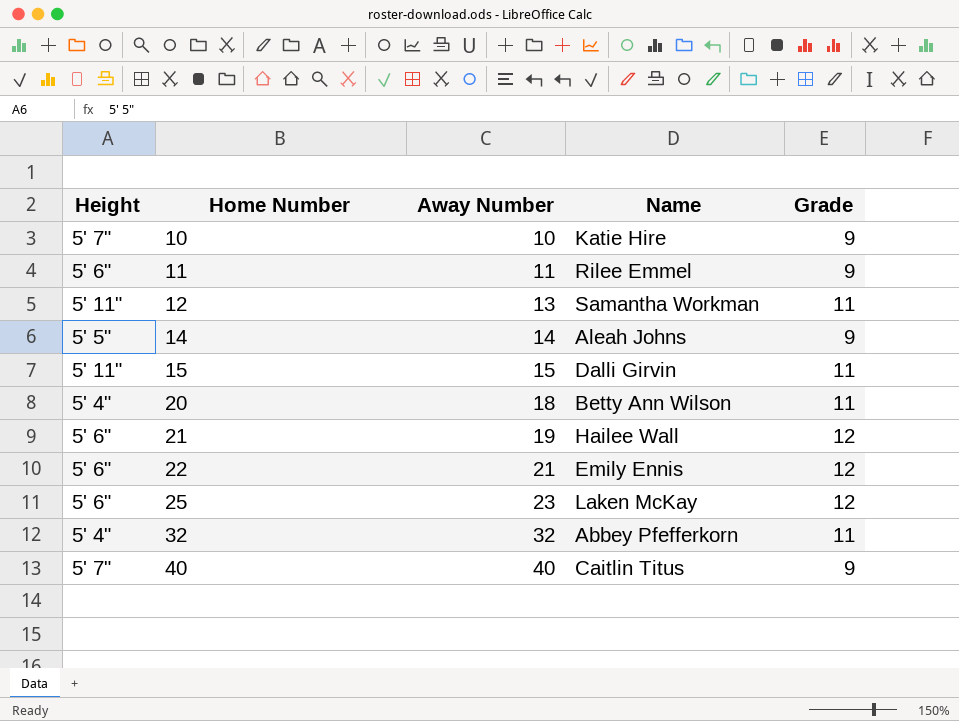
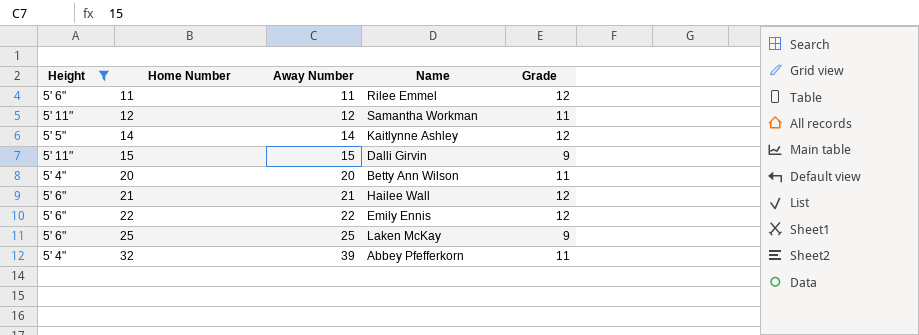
filter: none -> Height != 5' 7"
11 | Grade: 9 -> 12
12 | Away Number: 13 -> 12
14 | Name: Aleah Johns -> Kaitlynne Ashley
14 | Grade: 9 -> 12
15 | Grade: 11 -> 9
20 | Away Number: 18 -> 20
21 | Away Number: 19 -> 21
22 | Away Number: 21 -> 22
25 | Away Number: 23 -> 25
25 | Grade: 12 -> 9
32 | Away Number: 32 -> 39

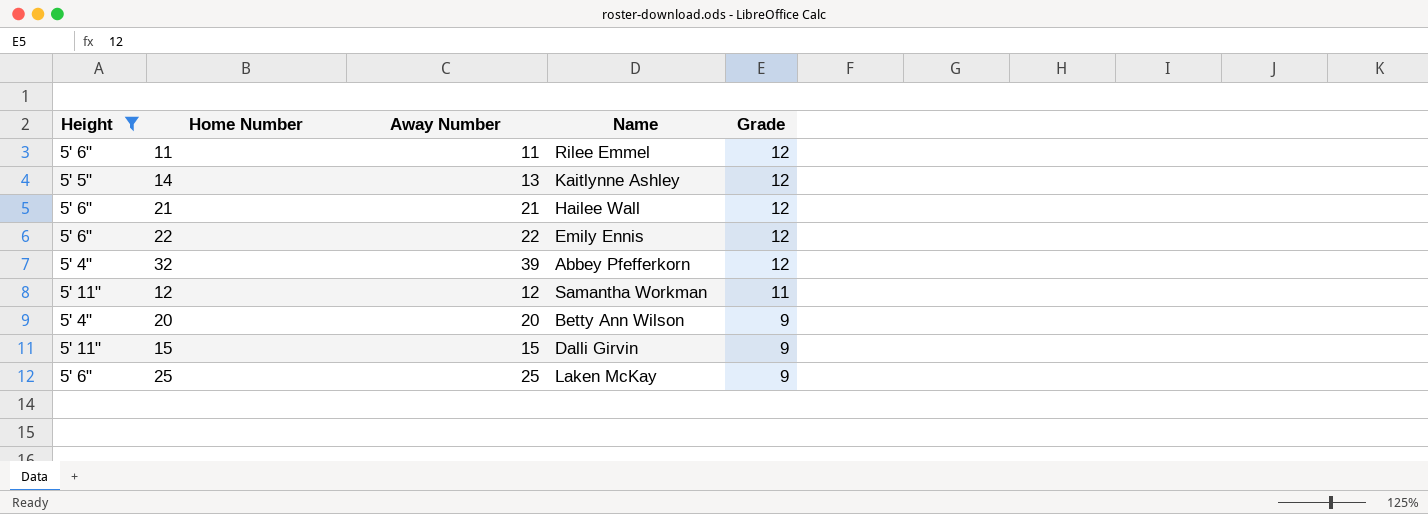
row order: Home Number ascending -> Grade descending
14 | Away Number: 14 -> 13
32 | Grade: 11 -> 12
20 | Grade: 11 -> 9

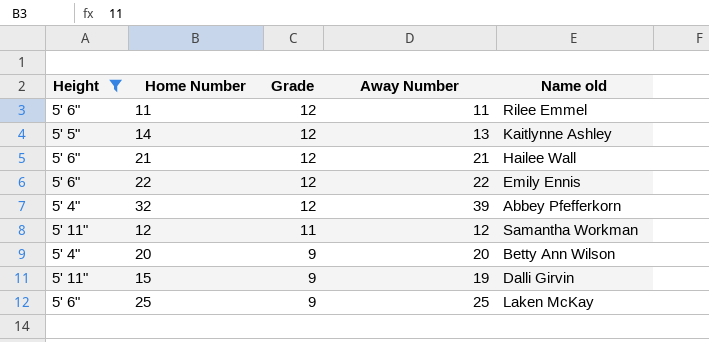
column Grade | position: 5 -> 3
column name: Name -> Name old
15 | Away Number: 15 -> 19

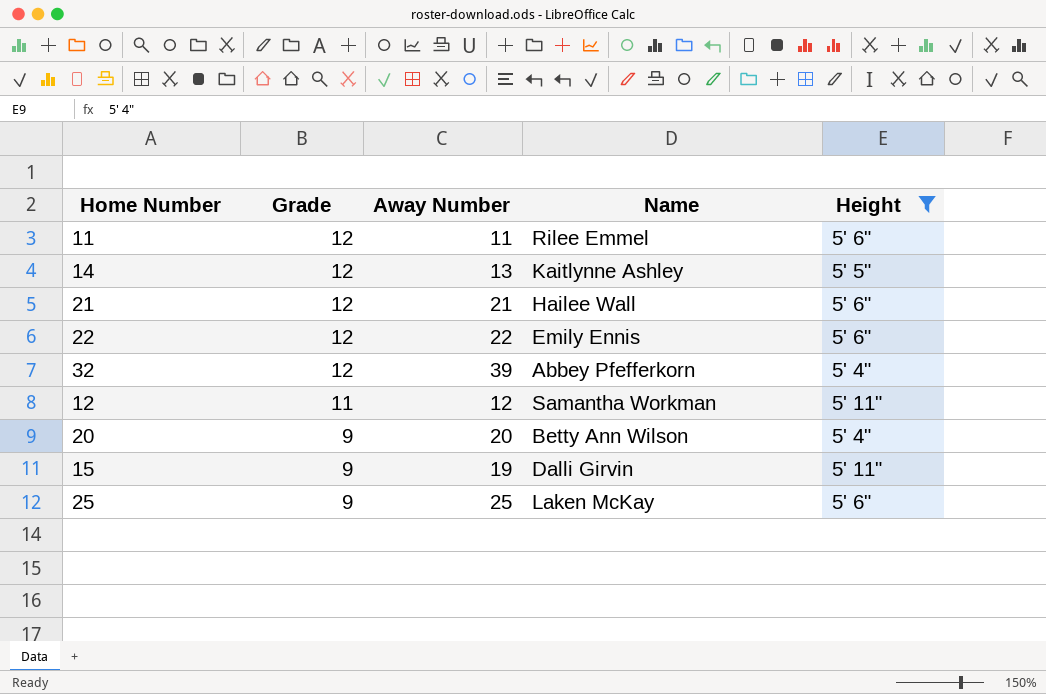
column name: Name old -> Name
column Height | position: 1 -> 5

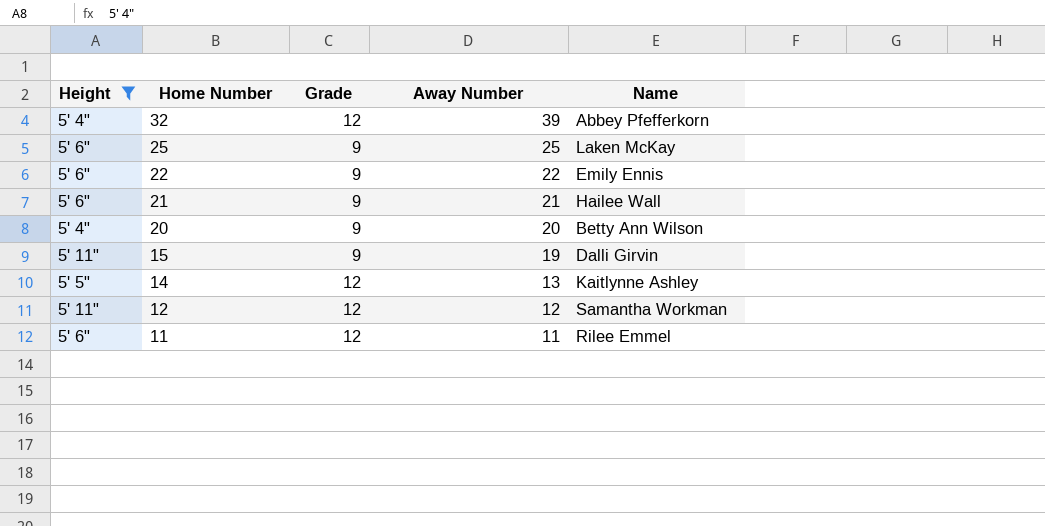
row order: Grade descending -> Home Number descending
column Height | position: 5 -> 1
22 | Grade: 12 -> 9
21 | Grade: 12 -> 9
12 | Grade: 11 -> 12

